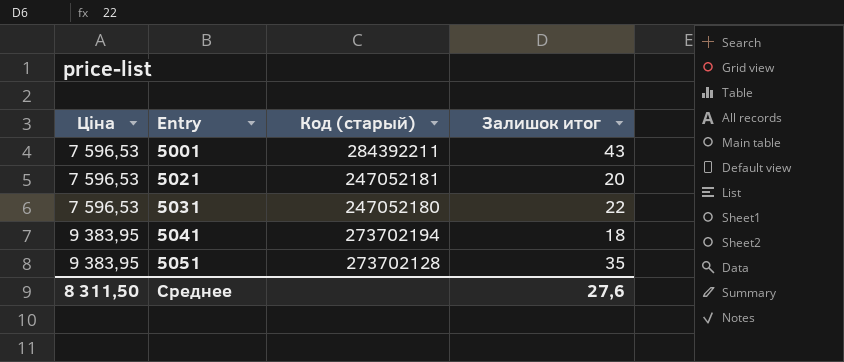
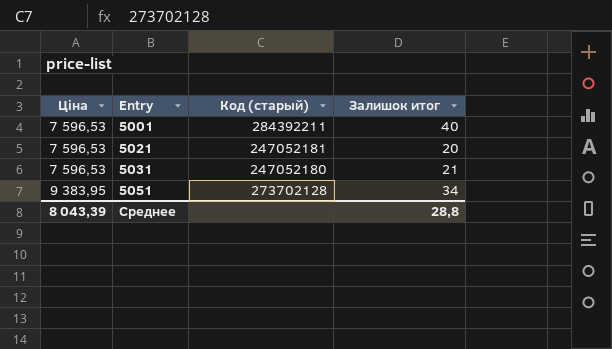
row 5041: 9 383,95 | 273702194 | 18 -> none
5001 | Залишок итог: 43 -> 40
5031 | Залишок итог: 22 -> 21
5051 | Залишок итог: 35 -> 34
Среднее | Ціна: 8 311,50 -> 8 043,39
Среднее | Залишок итог: 27,6 -> 28,8

